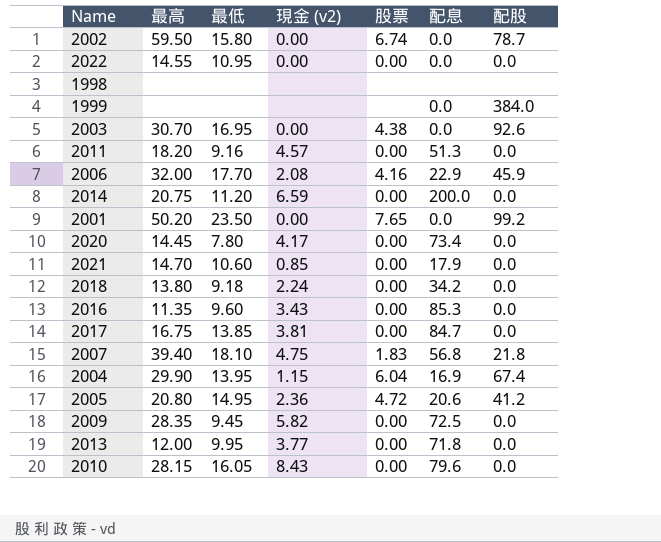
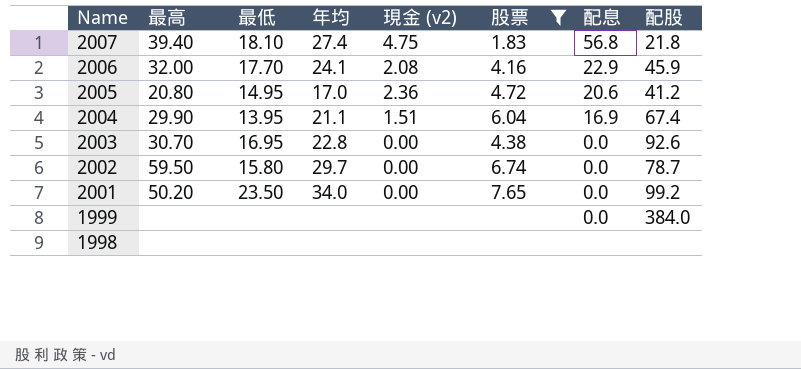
filter: none -> 股票 != 0.00
row order: none -> Name descending
column 年均 | position: none -> 4
2004 | 現金 (v2): 1.15 -> 1.51

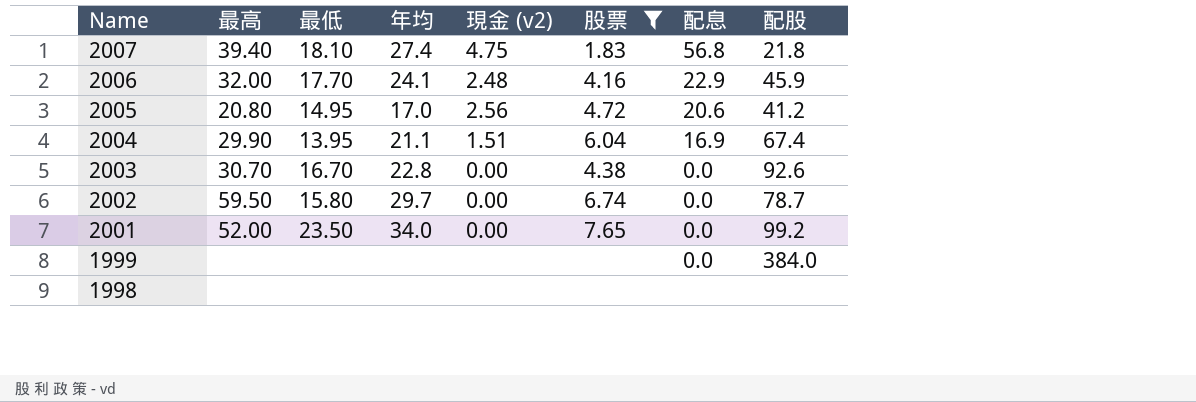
2006 | 現金 (v2): 2.08 -> 2.48
2005 | 現金 (v2): 2.36 -> 2.56
2003 | 最低: 16.95 -> 16.70
2001 | 最高: 50.20 -> 52.00

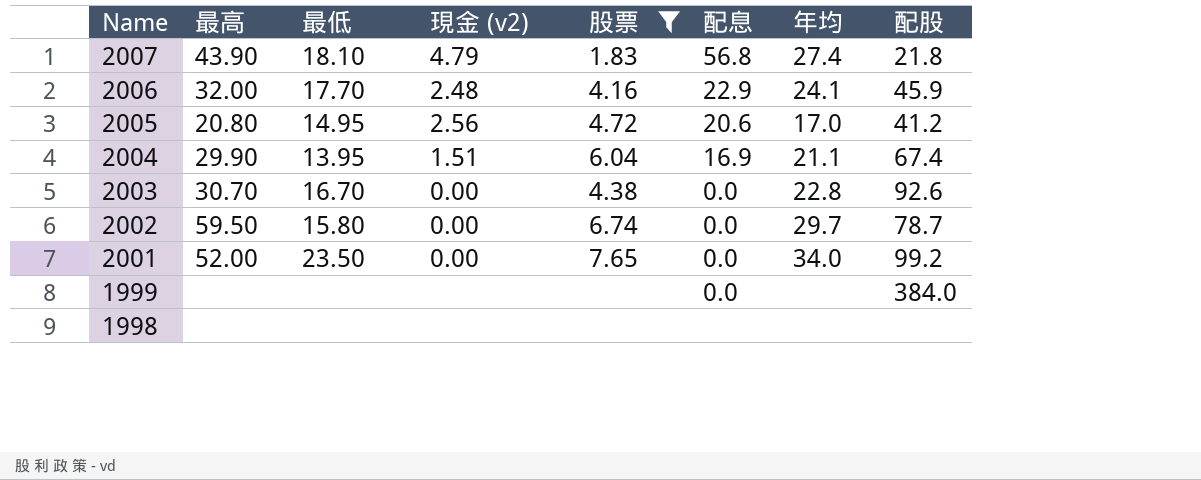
column 年均 | position: 4 -> 7
2007 | 最高: 39.40 -> 43.90
2007 | 現金 (v2): 4.75 -> 4.79

